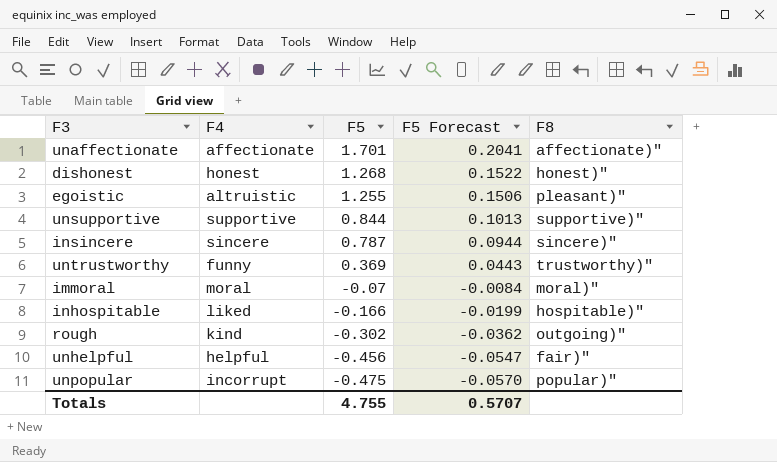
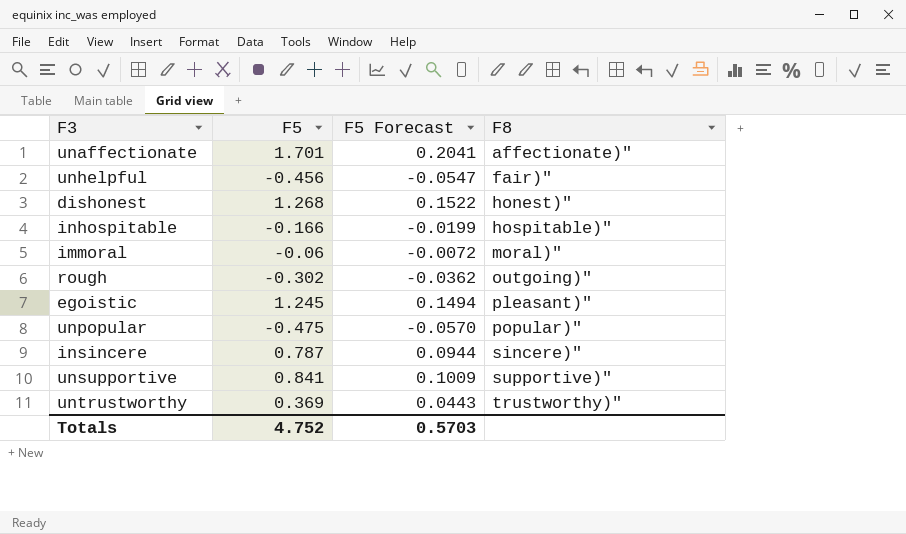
row order: F5 descending -> F8 ascending
column F4 | position: 2 -> none
immoral | F5: -0.07 -> -0.06
immoral | F5 Forecast: -0.0084 -> -0.0072
egoistic | F5: 1.255 -> 1.245
egoistic | F5 Forecast: 0.1506 -> 0.1494
unsupportive | F5: 0.844 -> 0.841
unsupportive | F5 Forecast: 0.1013 -> 0.1009
Totals | F5: 4.755 -> 4.752
Totals | F5 Forecast: 0.5707 -> 0.5703

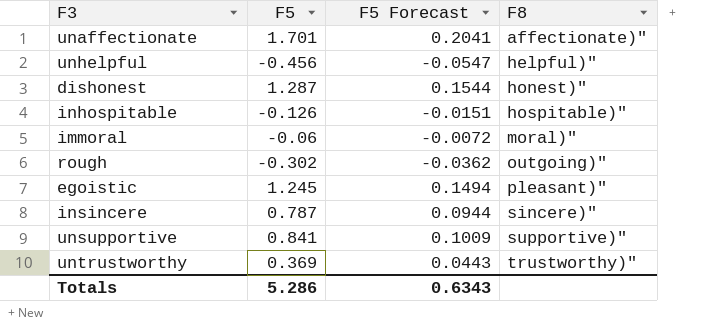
row unpopular: -0.475 | -0.0570 | popular)" -> none
unhelpful | F8: fair)" -> helpful)"
dishonest | F5: 1.268 -> 1.287
dishonest | F5 Forecast: 0.1522 -> 0.1544
inhospitable | F5: -0.166 -> -0.126
inhospitable | F5 Forecast: -0.0199 -> -0.0151
Totals | F5: 4.752 -> 5.286
Totals | F5 Forecast: 0.5703 -> 0.6343

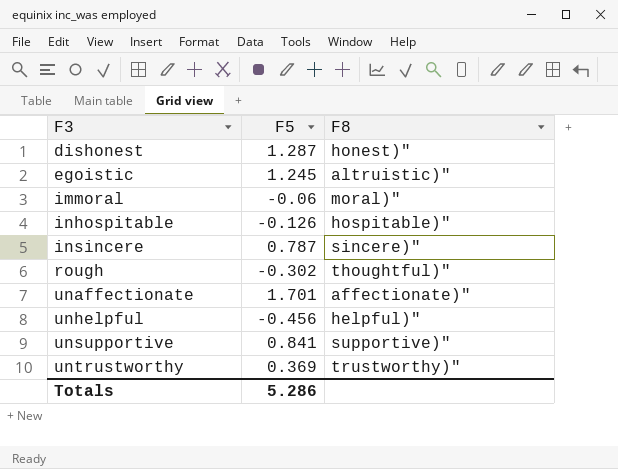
row order: F8 ascending -> F3 ascending
column F5 Forecast | formula: [F5] * 0.12 -> none
egoistic | F8: pleasant)" -> altruistic)"
rough | F8: outgoing)" -> thoughtful)"

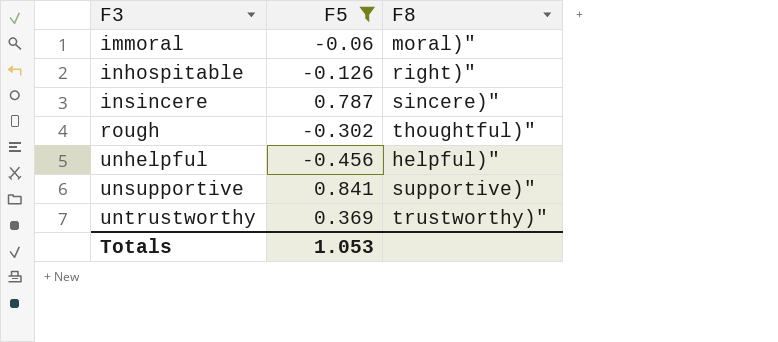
filter: none -> F5 <= 0.841
inhospitable | F8: hospitable)" -> right)"
Totals | F5: 5.286 -> 1.053

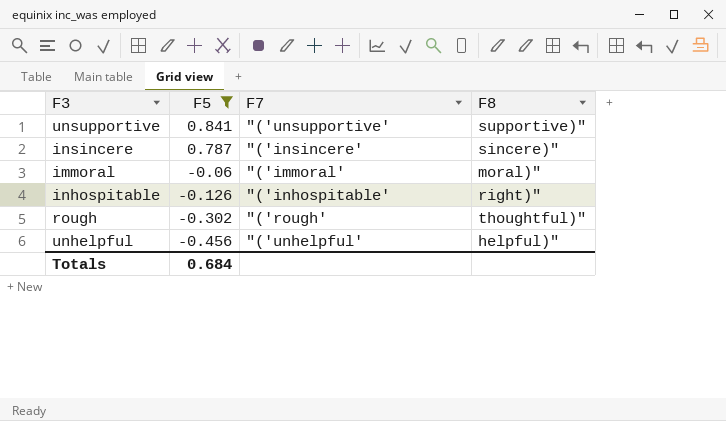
row order: F3 ascending -> F5 descending
column F7 | position: none -> 3
row untrustworthy: 0.369 | trustworthy)" -> none
Totals | F5: 1.053 -> 0.684

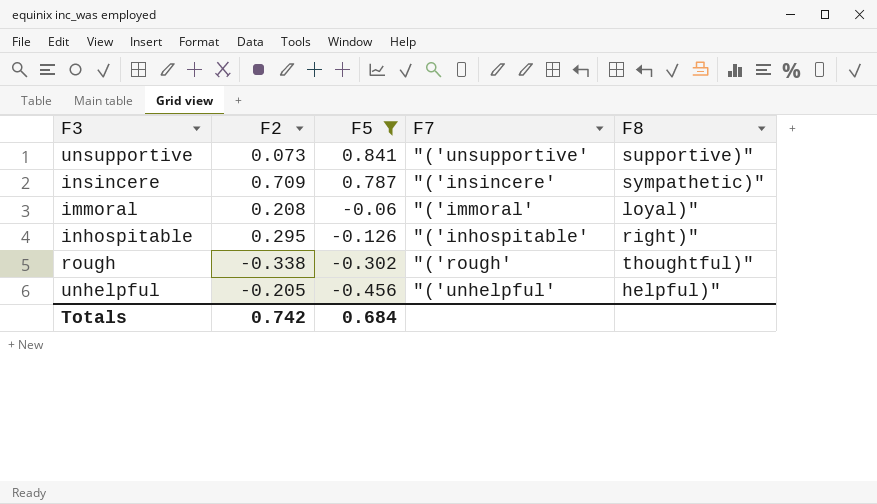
column F2 | position: none -> 2
insincere | F8: sincere)" -> sympathetic)"
immoral | F8: moral)" -> loyal)"

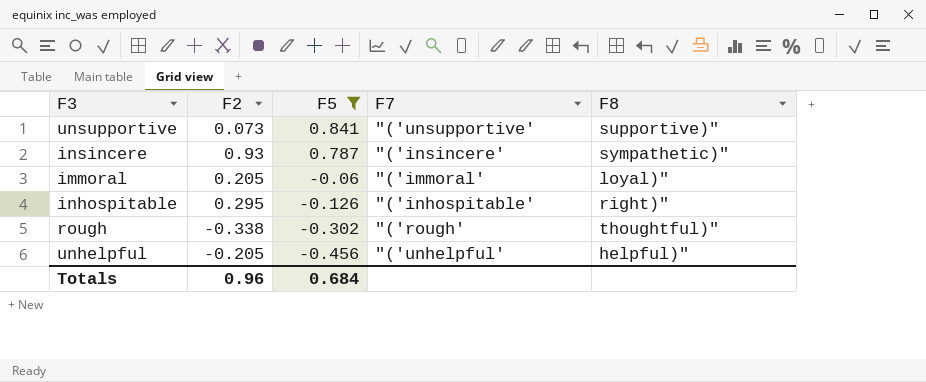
insincere | F2: 0.709 -> 0.93
immoral | F2: 0.208 -> 0.205
Totals | F2: 0.742 -> 0.96

